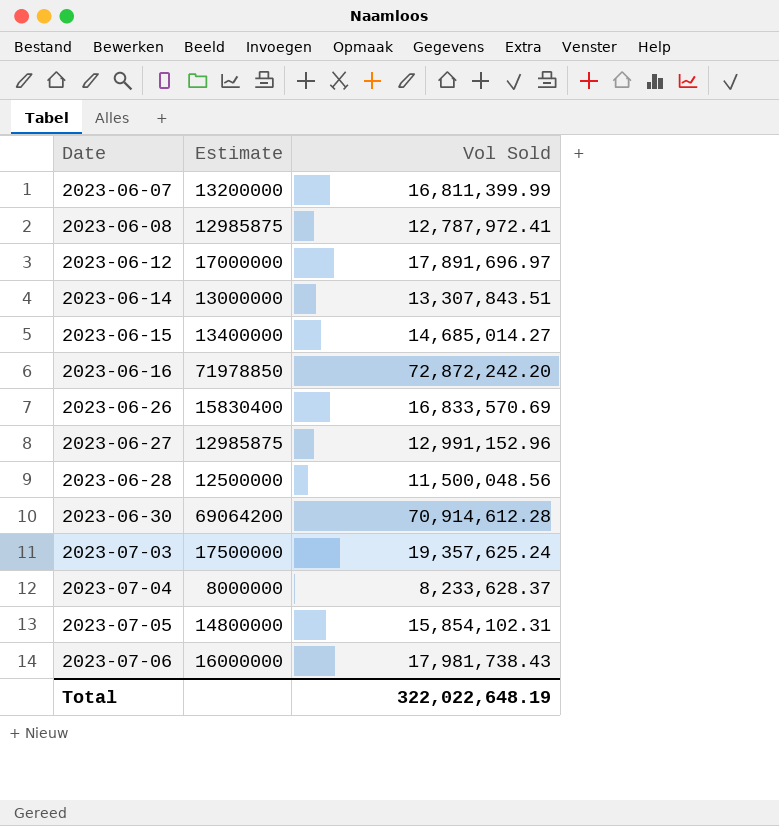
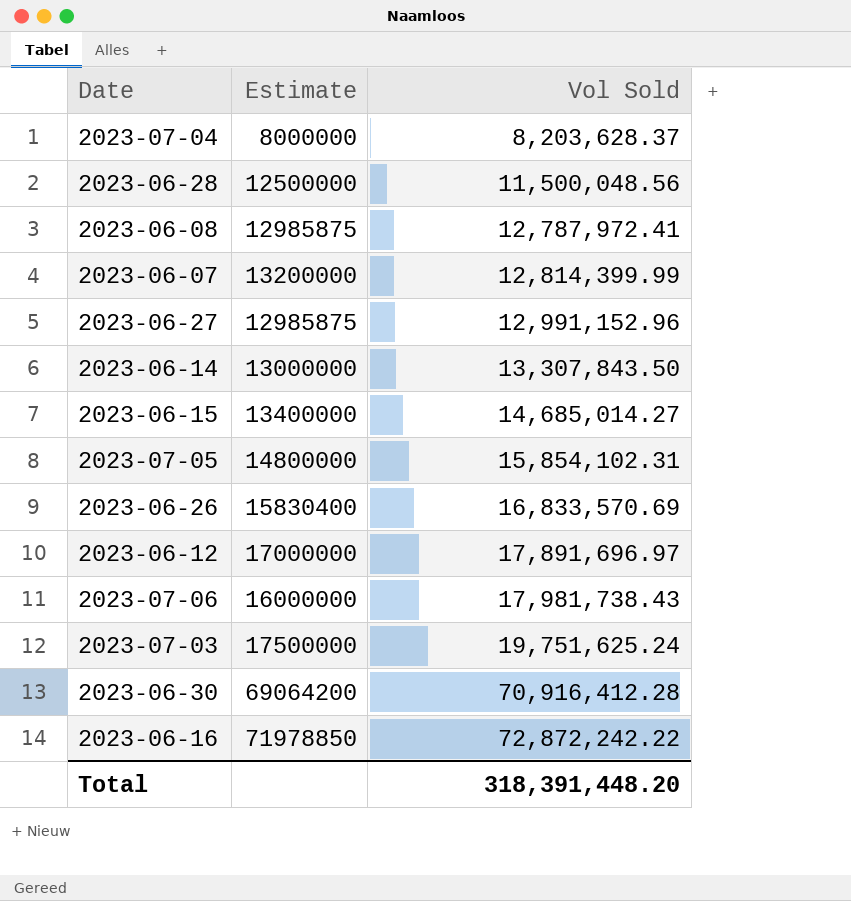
row order: Date ascending -> Vol Sold ascending
2023-07-04 | Vol Sold: 8,233,628.37 -> 8,203,628.37
2023-06-07 | Vol Sold: 16,811,399.99 -> 12,814,399.99
2023-06-14 | Vol Sold: 13,307,843.51 -> 13,307,843.50
2023-07-03 | Vol Sold: 19,357,625.24 -> 19,751,625.24
2023-06-30 | Vol Sold: 70,914,612.28 -> 70,916,412.28
2023-06-16 | Vol Sold: 72,872,242.20 -> 72,872,242.22
Total | Vol Sold: 322,022,648.19 -> 318,391,448.20

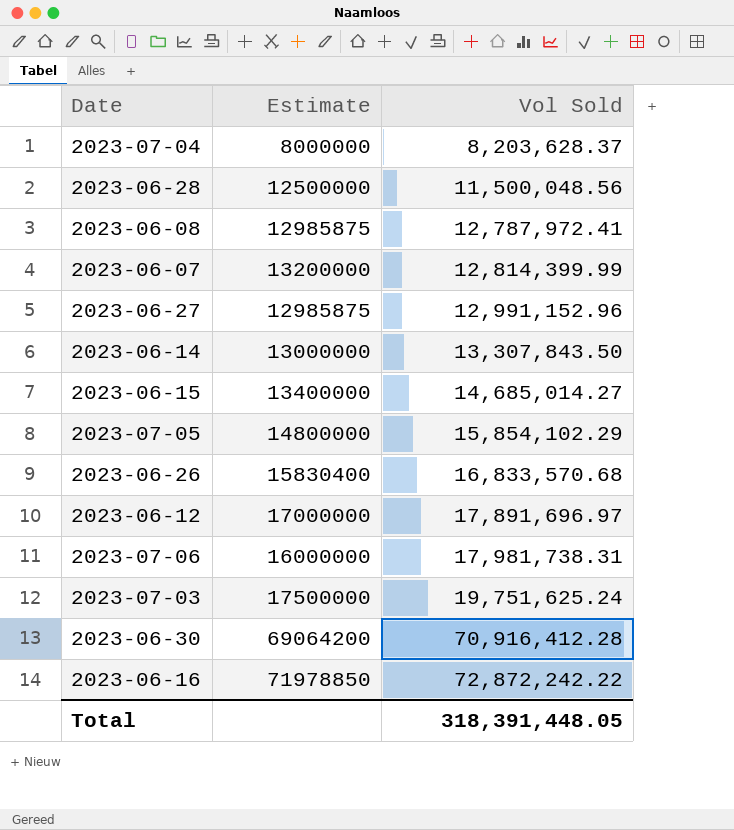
2023-07-05 | Vol Sold: 15,854,102.31 -> 15,854,102.29
2023-06-26 | Vol Sold: 16,833,570.69 -> 16,833,570.68
2023-07-06 | Vol Sold: 17,981,738.43 -> 17,981,738.31
Total | Vol Sold: 318,391,448.20 -> 318,391,448.05

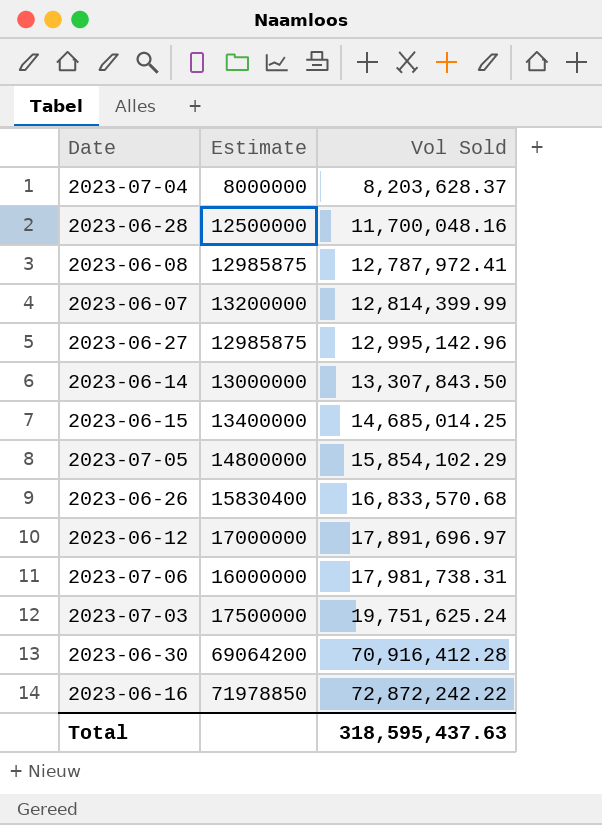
2023-06-28 | Vol Sold: 11,500,048.56 -> 11,700,048.16
2023-06-27 | Vol Sold: 12,991,152.96 -> 12,995,142.96
2023-06-15 | Vol Sold: 14,685,014.27 -> 14,685,014.25
Total | Vol Sold: 318,391,448.05 -> 318,595,437.63

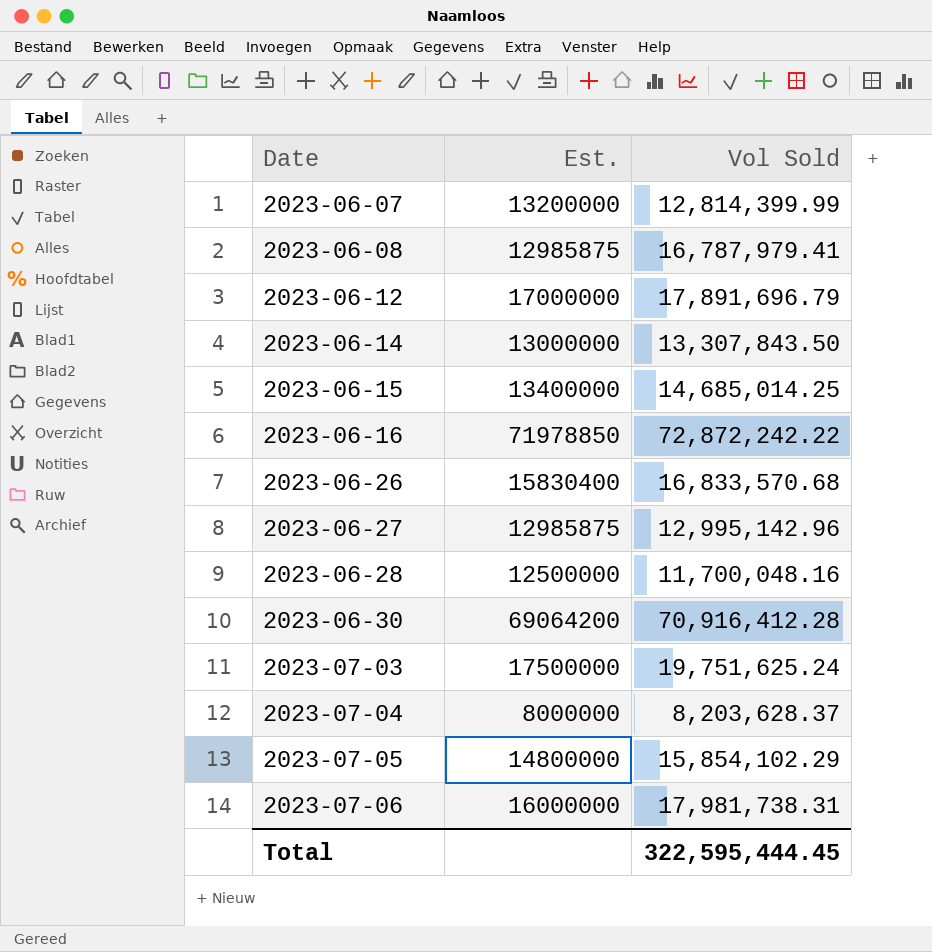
row order: Vol Sold ascending -> Date ascending
column name: Estimate -> Est.
2023-06-08 | Vol Sold: 12,787,972.41 -> 16,787,979.41
2023-06-12 | Vol Sold: 17,891,696.97 -> 17,891,696.79
Total | Vol Sold: 318,595,437.63 -> 322,595,444.45

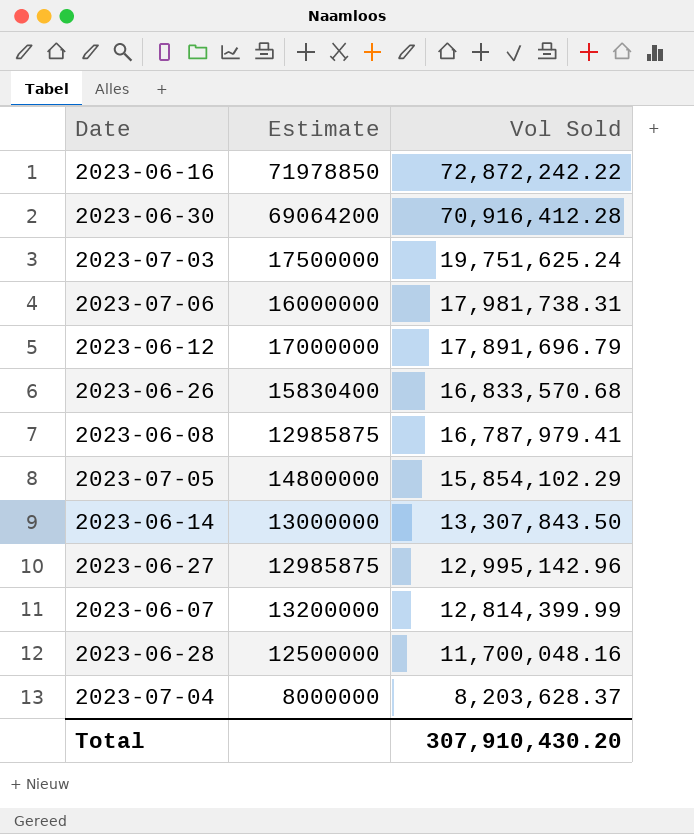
row order: Date ascending -> Vol Sold descending
column name: Est. -> Estimate
row 2023-06-15: 13400000 | 14,685,014.25 -> none
Total | Vol Sold: 322,595,444.45 -> 307,910,430.20

